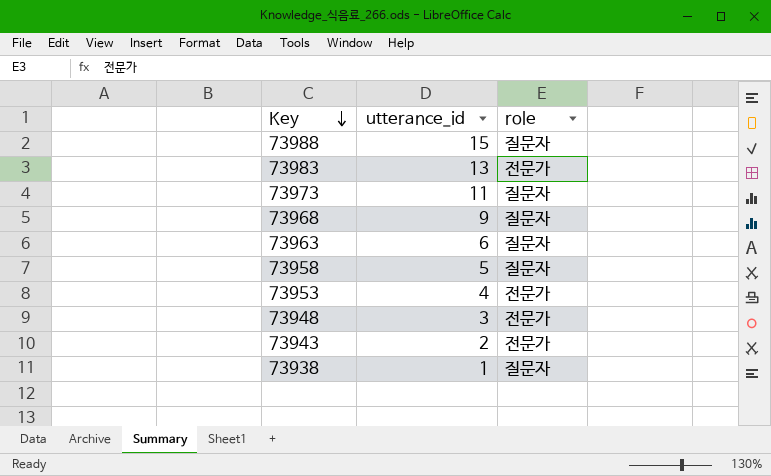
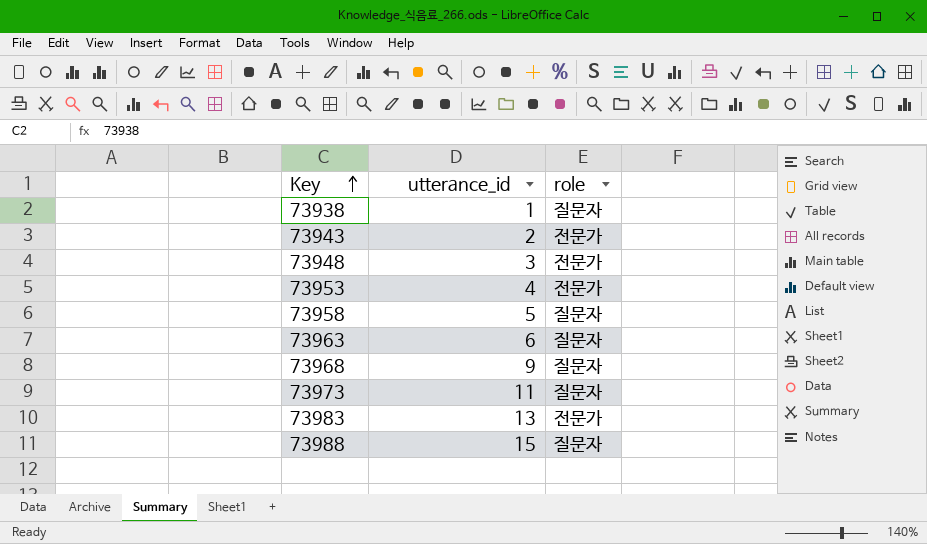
row order: Key descending -> Key ascending

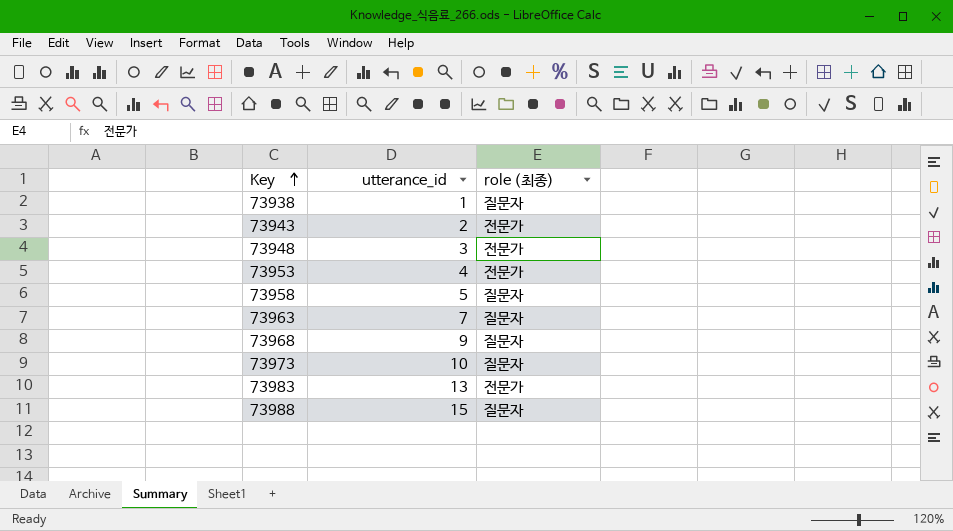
column name: role -> role (최종)
73963 | utterance_id: 6 -> 7
73973 | utterance_id: 11 -> 10

